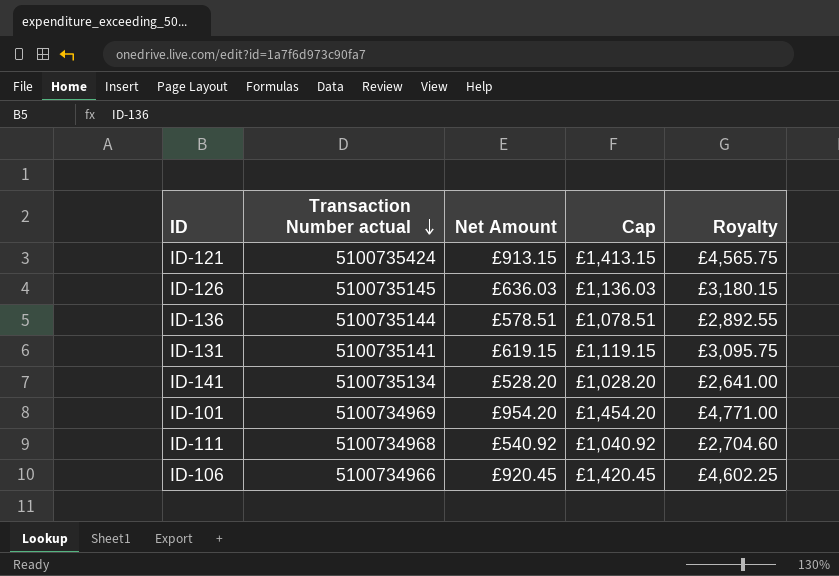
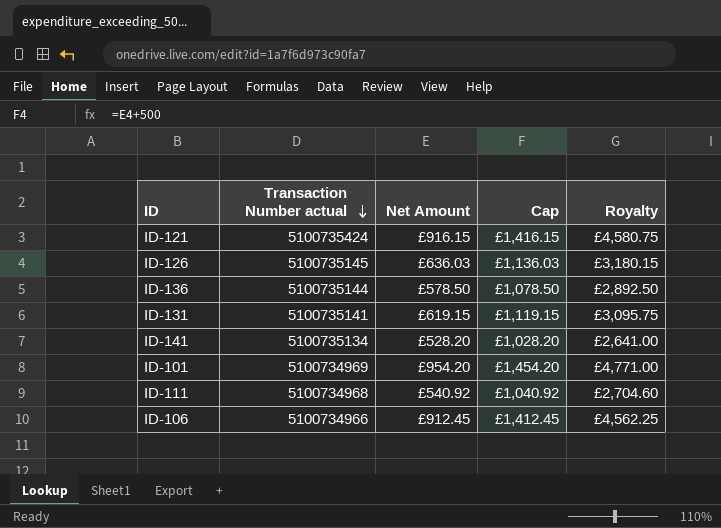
ID-121 | Net Amount: £913.15 -> £916.15
ID-121 | Cap: £1,413.15 -> £1,416.15
ID-121 | Royalty: £4,565.75 -> £4,580.75
ID-136 | Net Amount: £578.51 -> £578.50
ID-136 | Cap: £1,078.51 -> £1,078.50
ID-136 | Royalty: £2,892.55 -> £2,892.50
ID-106 | Net Amount: £920.45 -> £912.45
ID-106 | Cap: £1,420.45 -> £1,412.45
ID-106 | Royalty: £4,602.25 -> £4,562.25

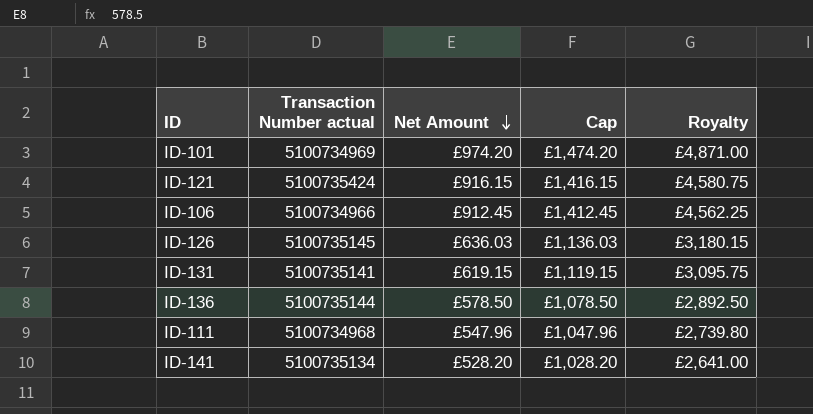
row order: Transaction Number actual descending -> Net Amount descending
ID-101 | Net Amount: £954.20 -> £974.20
ID-101 | Cap: £1,454.20 -> £1,474.20
ID-101 | Royalty: £4,771.00 -> £4,871.00
ID-111 | Net Amount: £540.92 -> £547.96
ID-111 | Cap: £1,040.92 -> £1,047.96
ID-111 | Royalty: £2,704.60 -> £2,739.80

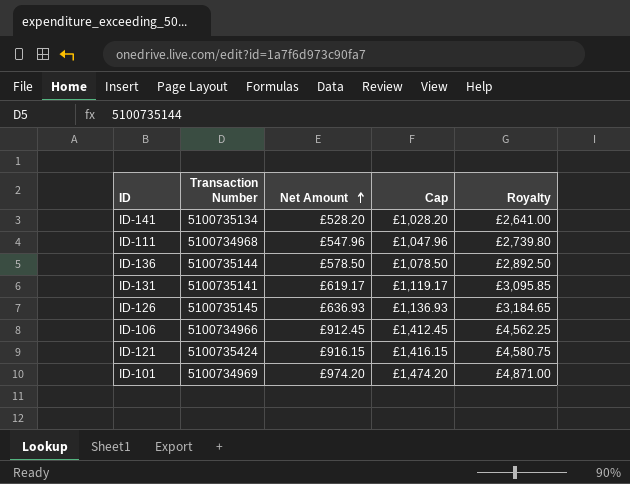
row order: Net Amount descending -> Net Amount ascending
column name: Transaction Number actual -> Transaction Number
ID-131 | Net Amount: £619.15 -> £619.17
ID-131 | Cap: £1,119.15 -> £1,119.17
ID-131 | Royalty: £3,095.75 -> £3,095.85
ID-126 | Net Amount: £636.03 -> £636.93
ID-126 | Cap: £1,136.03 -> £1,136.93
ID-126 | Royalty: £3,180.15 -> £3,184.65

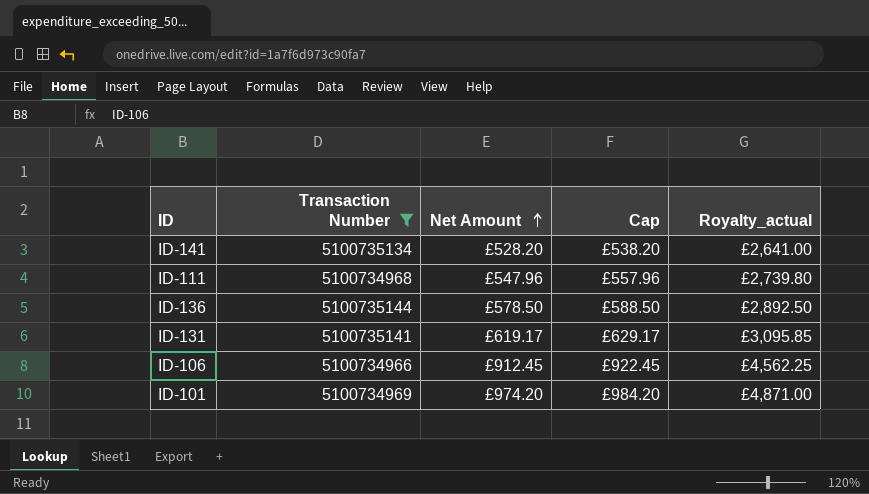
filter: none -> Transaction Number <= 5100735144
column Cap | formula: [Net Amount] + 500 -> [Net Amount] + 10
column name: Royalty -> Royalty_actual

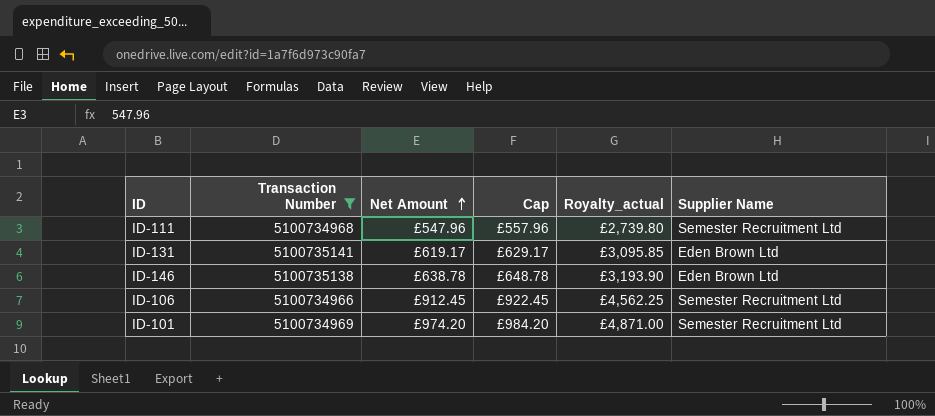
column Supplier Name | position: none -> 6
row ID-141: 5100735134 | £528.20 | £538.20 | £2,641.00 -> none
row ID-136: 5100735144 | £578.50 | £588.50 | £2,892.50 -> none
row ID-146: none -> 5100735138 | £638.78 | £648.78 | £3,193.90 | Eden Brown Ltd

